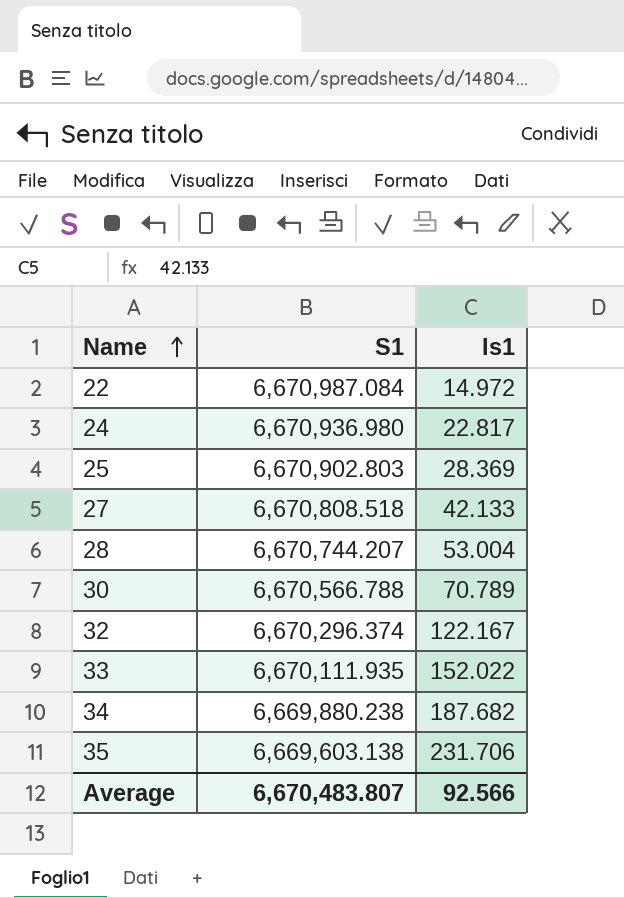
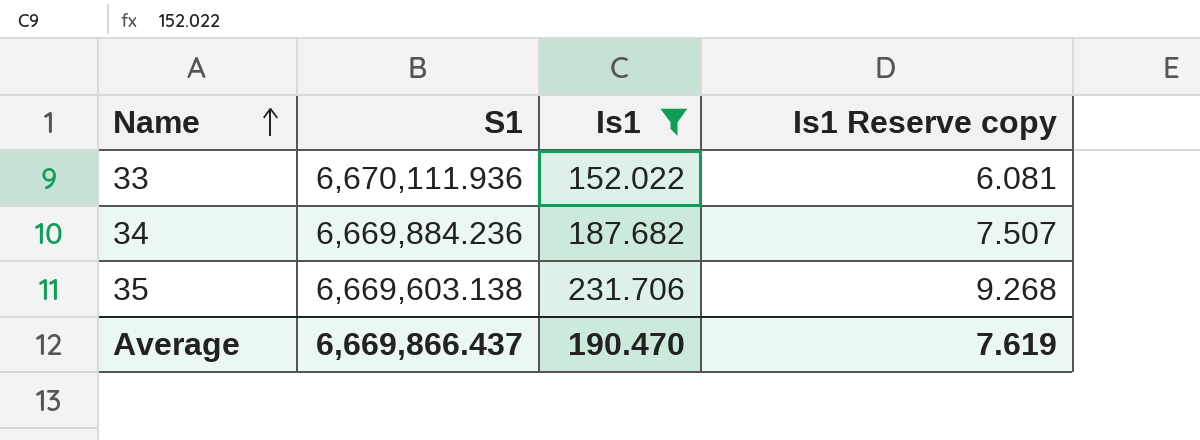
filter: none -> Is1 >= 152.022
column Is1 Reserve copy | formula: none -> [Is1] * 0.04
33 | S1: 6,670,111.935 -> 6,670,111.936
34 | S1: 6,669,880.238 -> 6,669,884.236
Average | S1: 6,670,483.807 -> 6,669,866.437
Average | Is1: 92.566 -> 190.470

